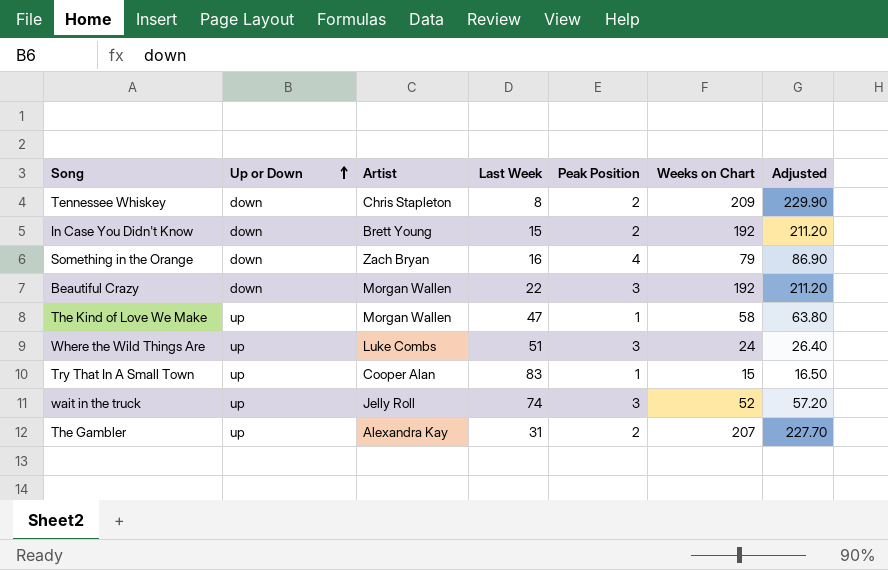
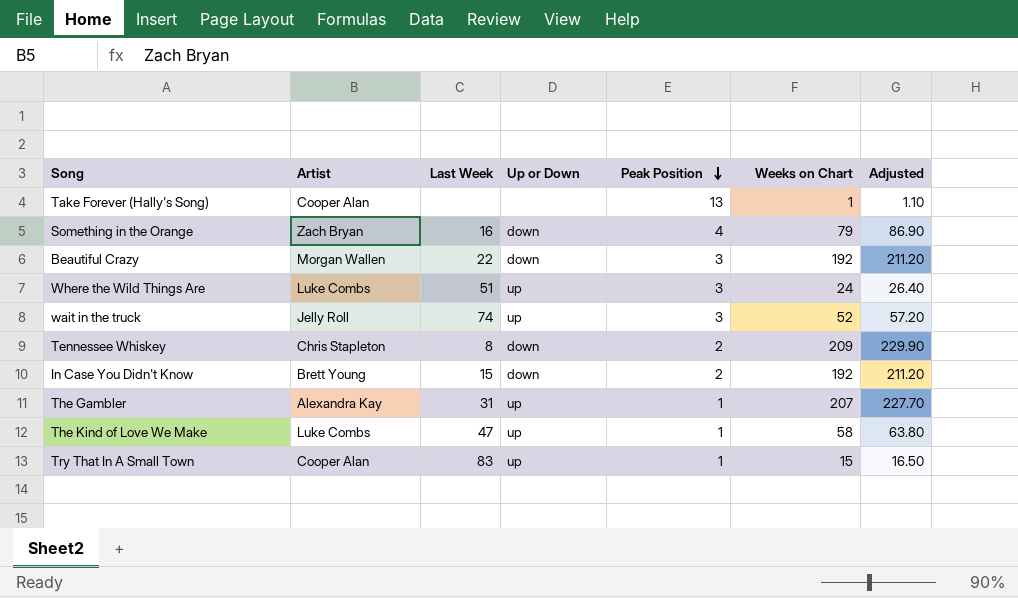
row order: Up or Down ascending -> Peak Position descending
column Up or Down | position: 2 -> 4
row Take Forever (Hally's Song): none -> Cooper Alan | none | none | 13 | 1 | 1.10
The Gambler | Peak Position: 2 -> 1
The Kind of Love We Make | Artist: Morgan Wallen -> Luke Combs

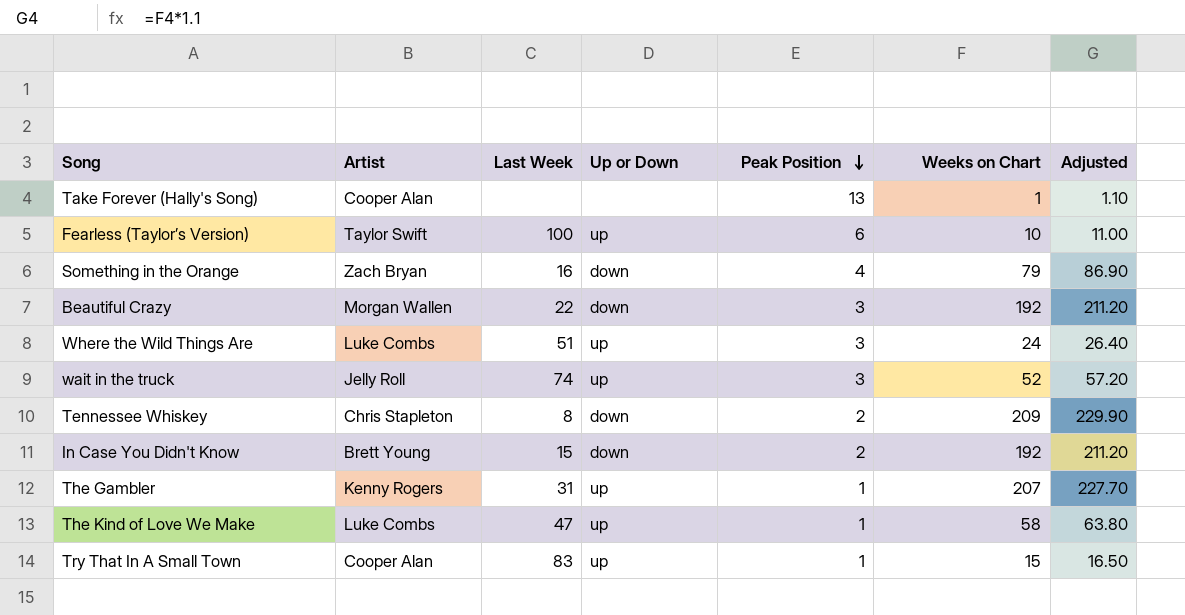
row Fearless (Taylor’s Version): none -> Taylor Swift | 100 | up | 6 | 10 | 11.00
The Gambler | Artist: Alexandra Kay -> Kenny Rogers

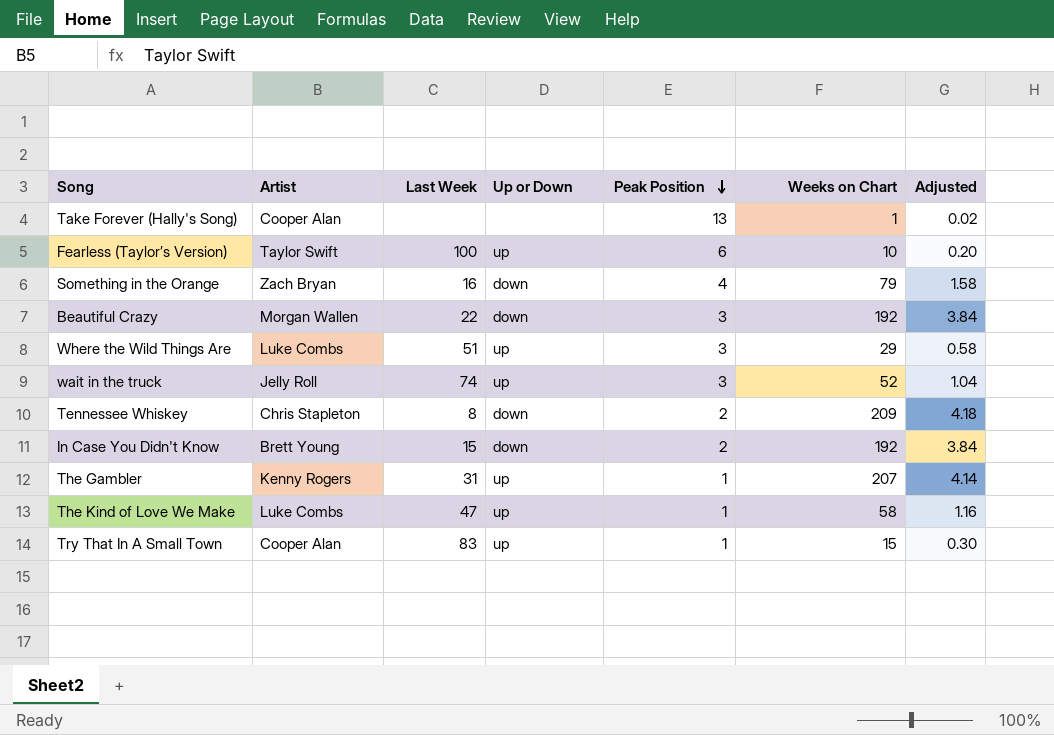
column Adjusted | formula: [Weeks on Chart] * 1.1 -> [Weeks on Chart] * 0.02
Where the Wild Things Are | Weeks on Chart: 24 -> 29

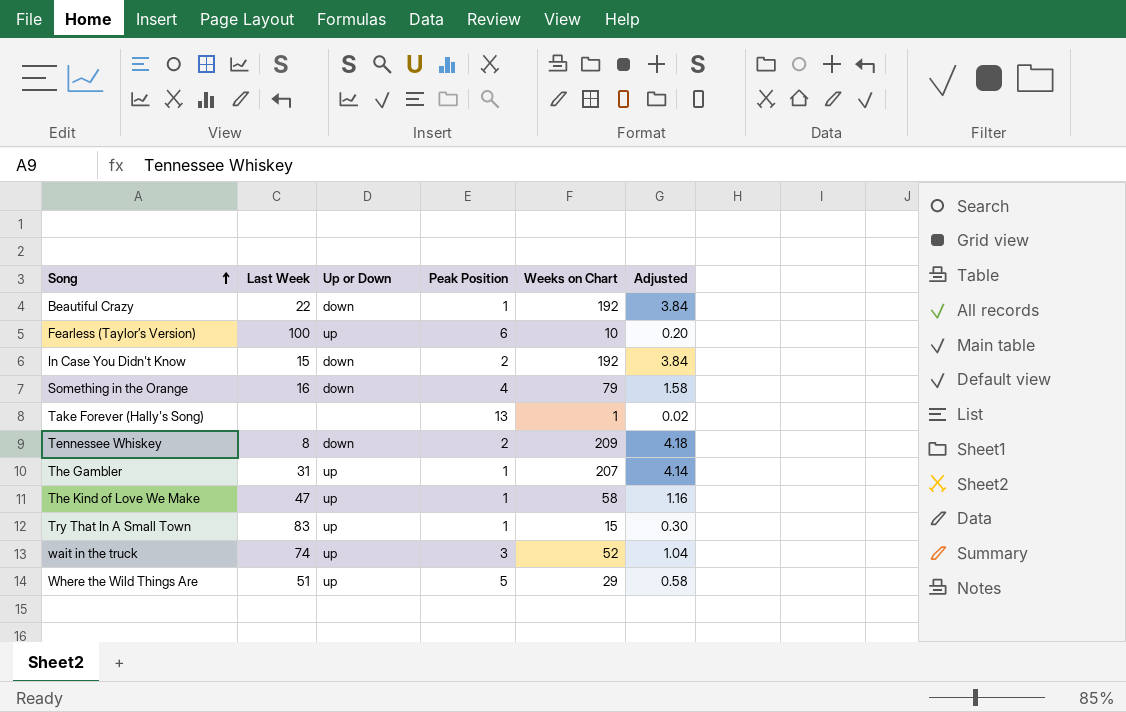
row order: Peak Position descending -> Song ascending
column Artist | position: 2 -> none
Beautiful Crazy | Peak Position: 3 -> 1
Where the Wild Things Are | Peak Position: 3 -> 5

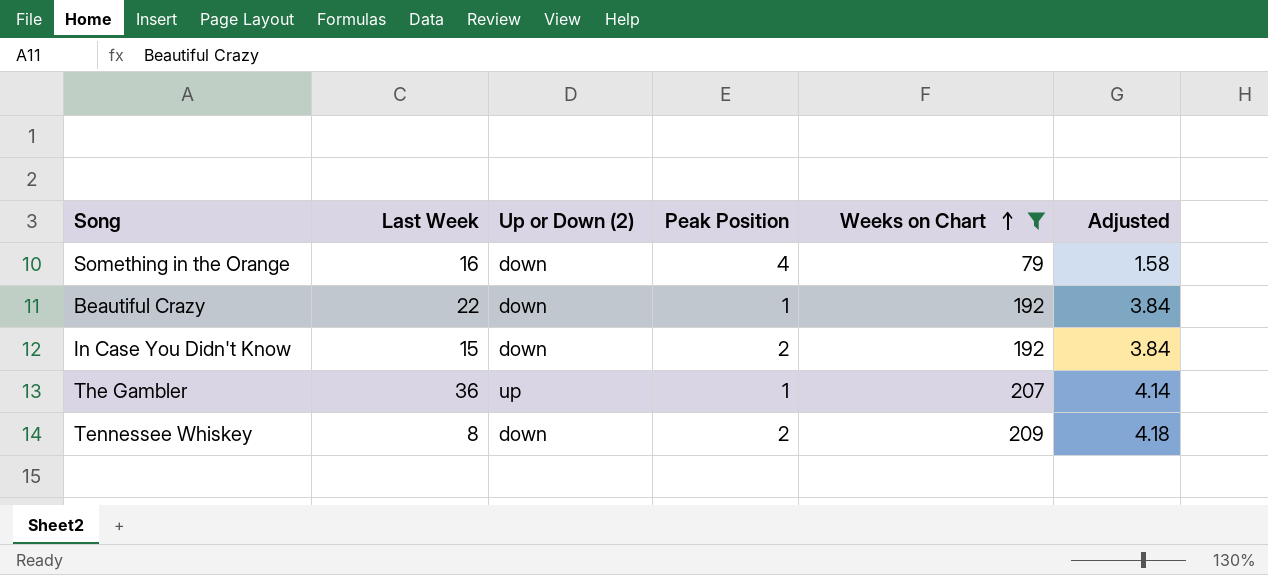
filter: none -> Weeks on Chart >= 79
row order: Song ascending -> Weeks on Chart ascending
column name: Up or Down -> Up or Down (2)
The Gambler | Last Week: 31 -> 36

